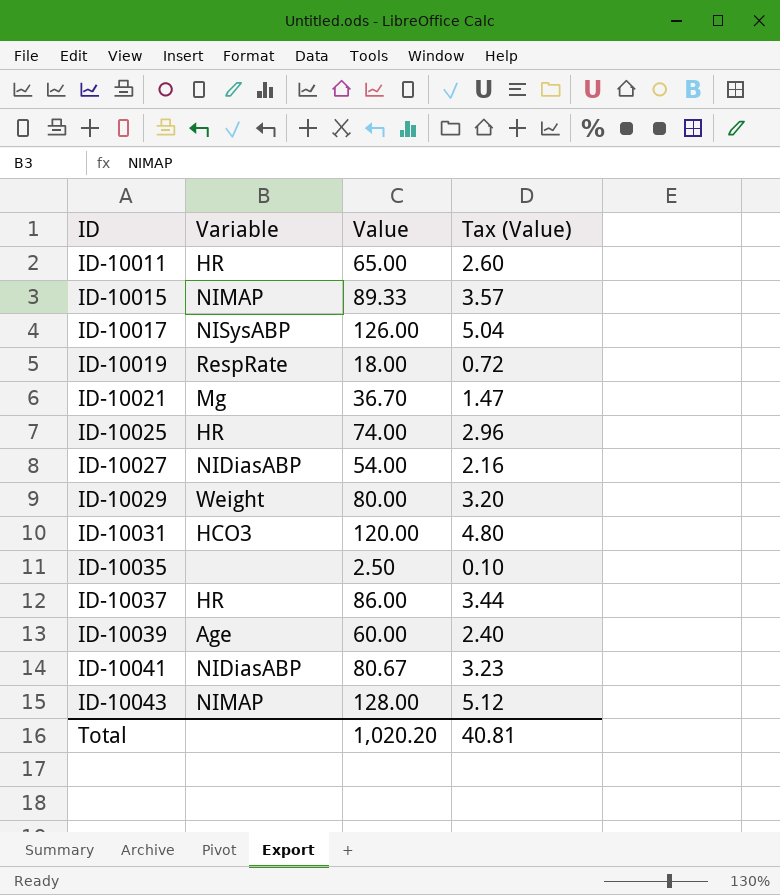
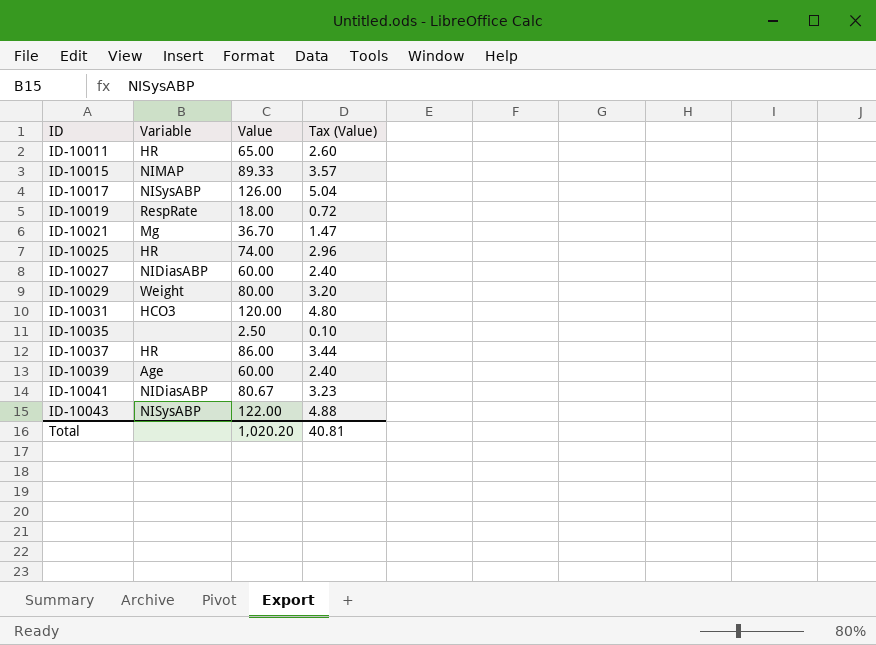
ID-10027 | Value: 54.00 -> 60.00
ID-10027 | Tax (Value): 2.16 -> 2.40
ID-10043 | Variable: NIMAP -> NISysABP
ID-10043 | Value: 128.00 -> 122.00
ID-10043 | Tax (Value): 5.12 -> 4.88

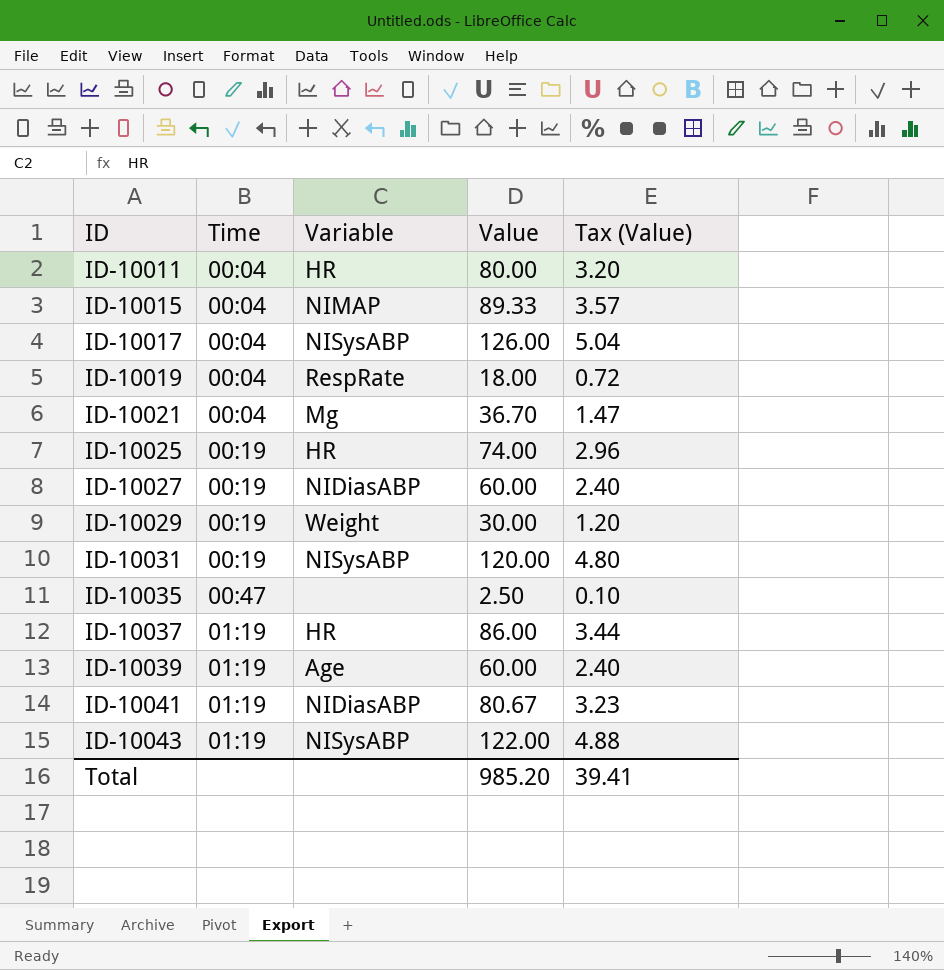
column Time | position: none -> 2
ID-10011 | Value: 65.00 -> 80.00
ID-10011 | Tax (Value): 2.60 -> 3.20
ID-10029 | Value: 80.00 -> 30.00
ID-10029 | Tax (Value): 3.20 -> 1.20
ID-10031 | Variable: HCO3 -> NISysABP
Total | Value: 1,020.20 -> 985.20
Total | Tax (Value): 40.81 -> 39.41

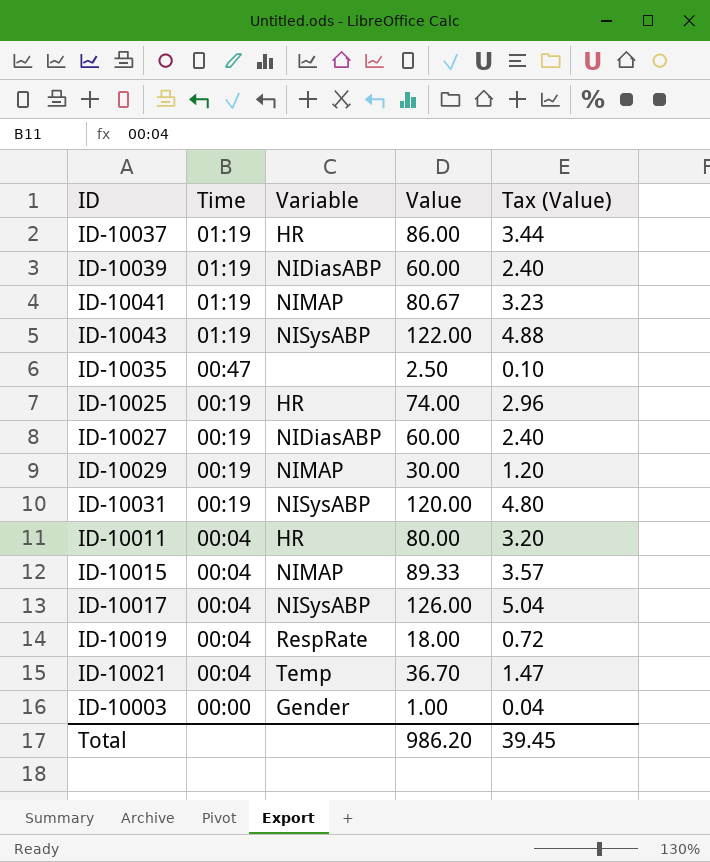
row order: ID ascending -> Time descending
ID-10039 | Variable: Age -> NIDiasABP
ID-10041 | Variable: NIDiasABP -> NIMAP
ID-10029 | Variable: Weight -> NIMAP
ID-10021 | Variable: Mg -> Temp
row ID-10003: none -> 00:00 | Gender | 1.00 | 0.04
Total | Value: 985.20 -> 986.20
Total | Tax (Value): 39.41 -> 39.45

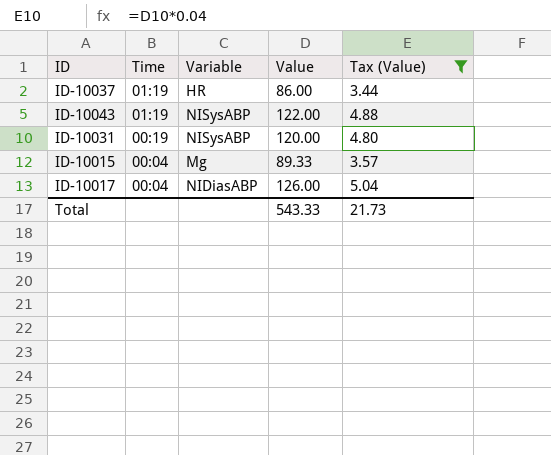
filter: none -> Tax (Value) >= 3.44
ID-10015 | Variable: NIMAP -> Mg
ID-10017 | Variable: NISysABP -> NIDiasABP
Total | Value: 986.20 -> 543.33
Total | Tax (Value): 39.45 -> 21.73

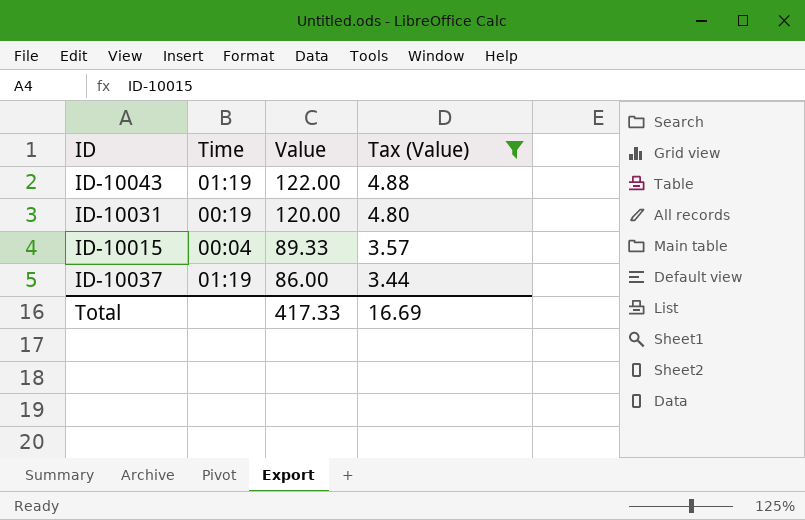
row order: Time descending -> Value descending
column Variable | position: 3 -> none
row ID-10017: 00:04 | NIDiasABP | 126.00 | 5.04 -> none
Total | Value: 543.33 -> 417.33
Total | Tax (Value): 21.73 -> 16.69

